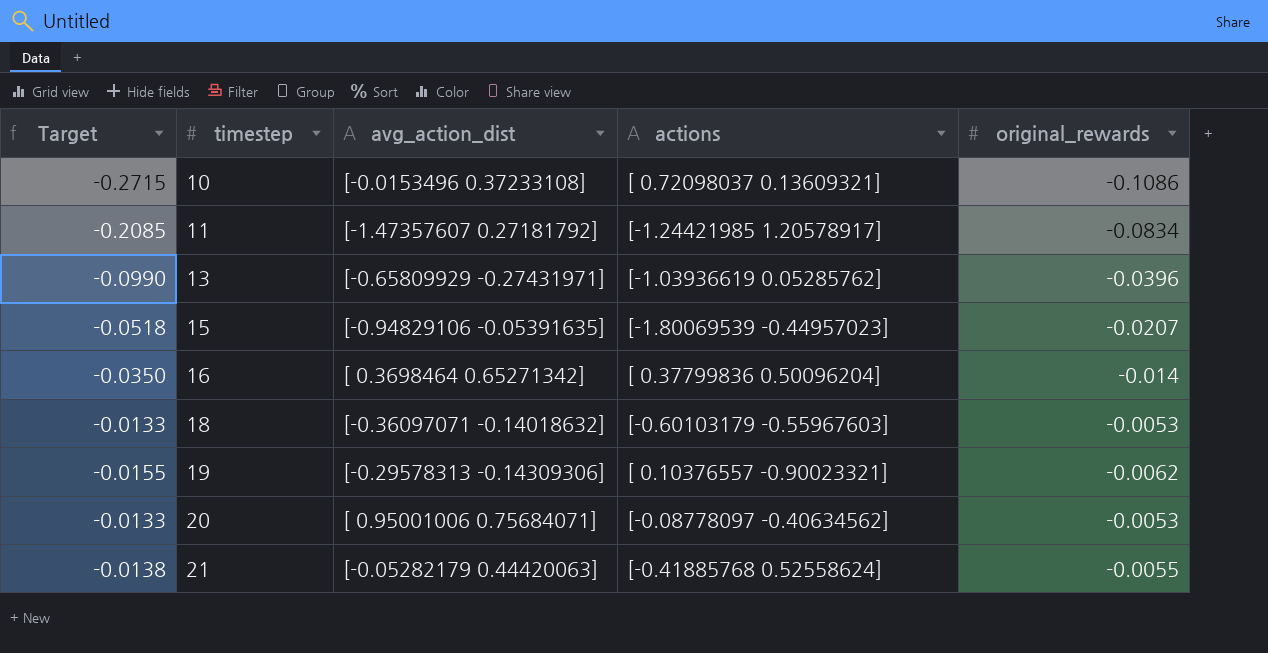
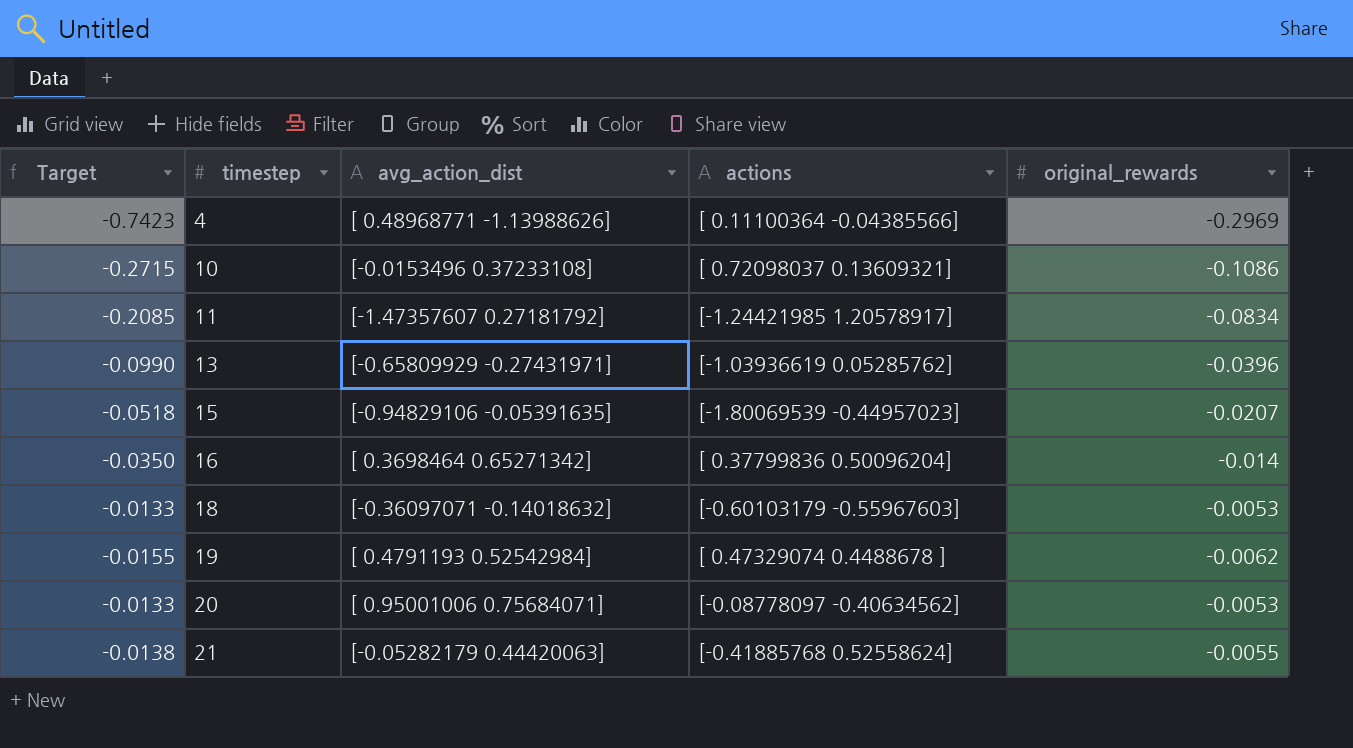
row 4: none -> -0.7423 | [ 0.48968771 -1.13988626] | [ 0.11100364 -0.04385566] | -0.2969
19 | avg_action_dist: [-0.29578313 -0.14309306] -> [ 0.4791193 0.52542984]
19 | actions: [ 0.10376557 -0.90023321] -> [ 0.47329074 0.4488678 ]

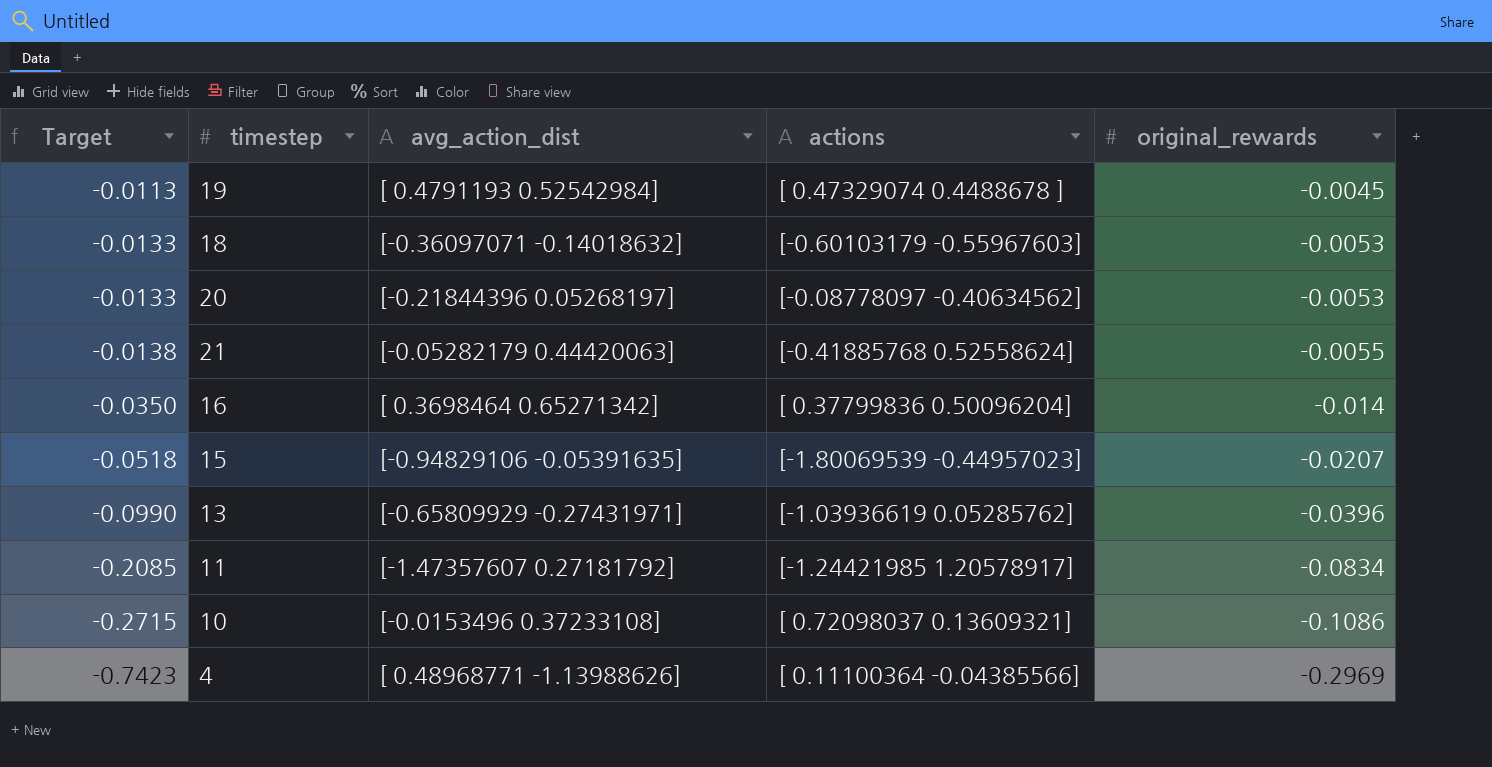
row order: timestep ascending -> Target descending
19 | Target: -0.0155 -> -0.0113
19 | original_rewards: -0.0062 -> -0.0045
20 | avg_action_dist: [ 0.95001006 0.75684071] -> [-0.21844396 0.05268197]

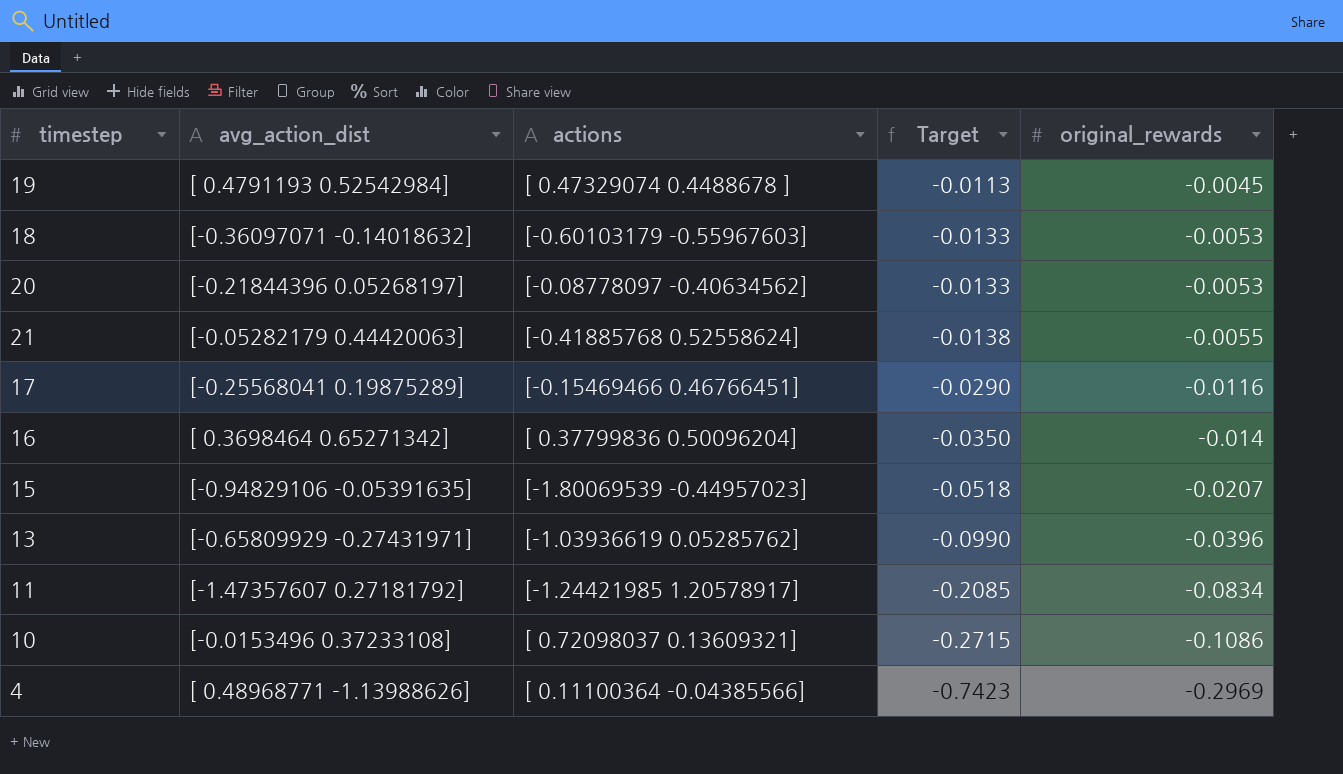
column Target | position: 1 -> 4
row 17: none -> [-0.25568041 0.19875289] | [-0.15469466 0.46766451] | -0.0290 | -0.0116

